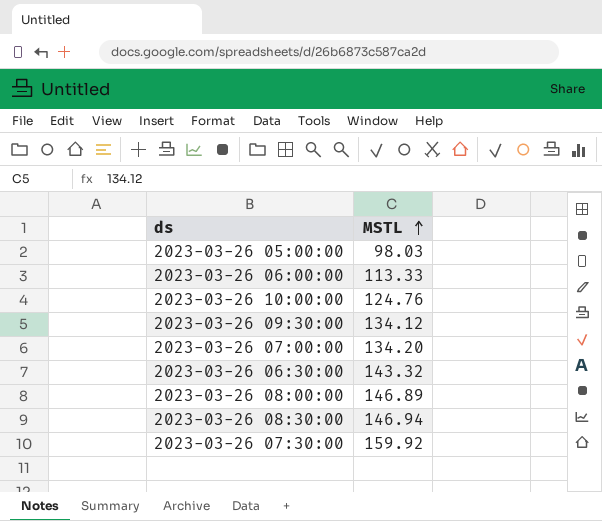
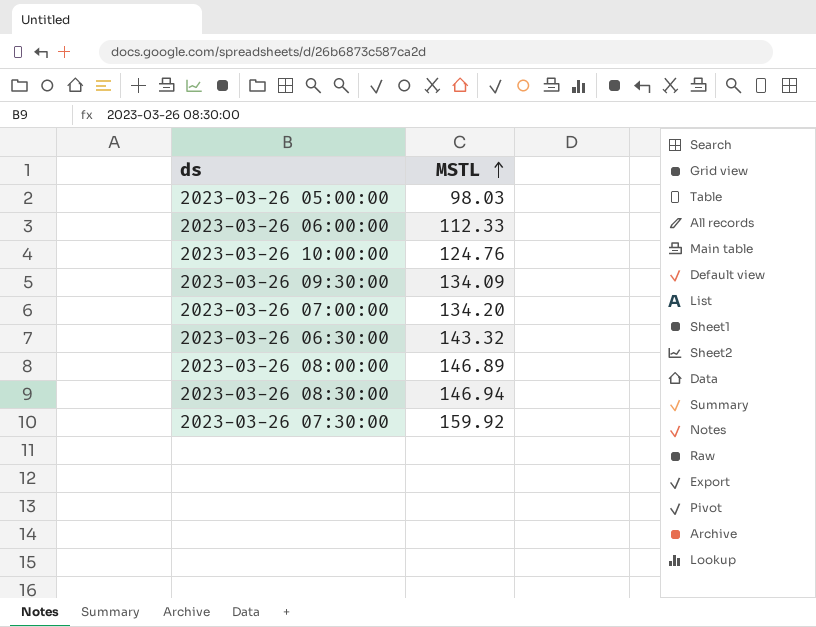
2023-03-26 06:00:00 | MSTL: 113.33 -> 112.33
2023-03-26 09:30:00 | MSTL: 134.12 -> 134.09

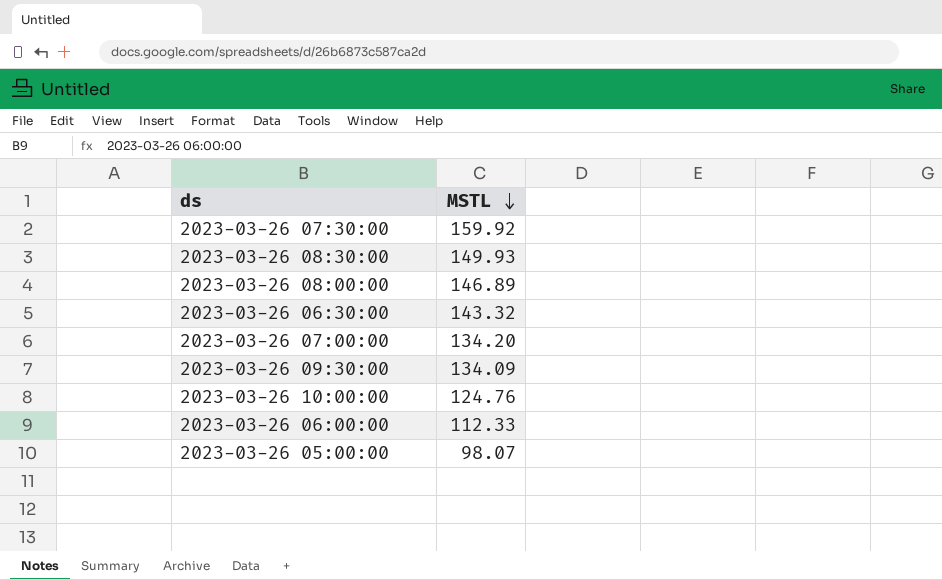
row order: MSTL ascending -> MSTL descending
2023-03-26 08:30:00 | MSTL: 146.94 -> 149.93
2023-03-26 05:00:00 | MSTL: 98.03 -> 98.07

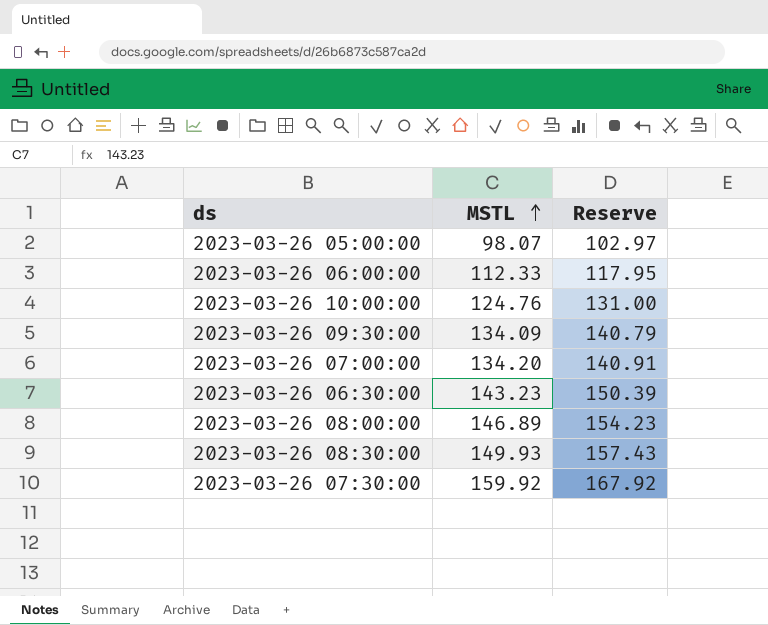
row order: MSTL descending -> MSTL ascending
column Reserve | formula: none -> [MSTL] * 1.05
2023-03-26 06:30:00 | MSTL: 143.32 -> 143.23

